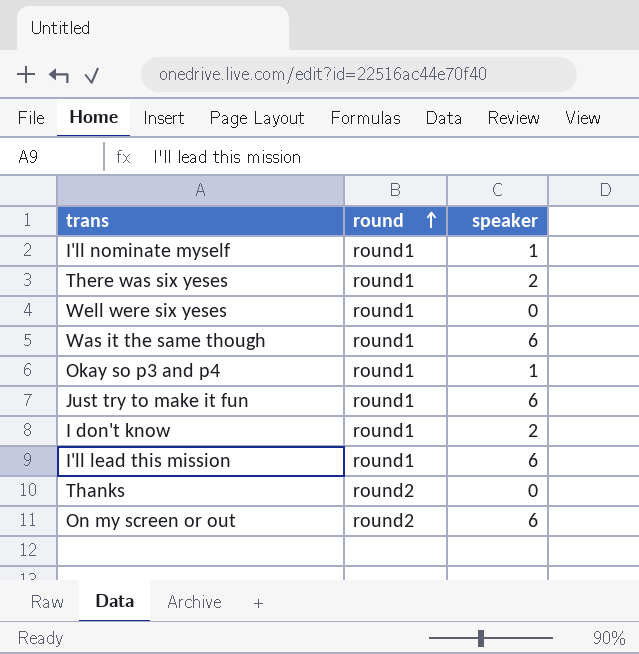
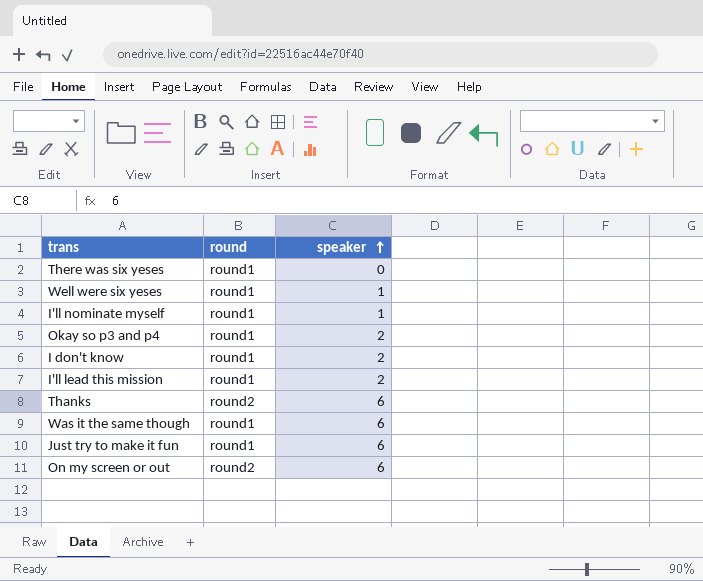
row order: round ascending -> speaker ascending
There was six yeses | speaker: 2 -> 0
Well were six yeses | speaker: 0 -> 1
Okay so p3 and p4 | speaker: 1 -> 2
I'll lead this mission | speaker: 6 -> 2
Thanks | speaker: 0 -> 6

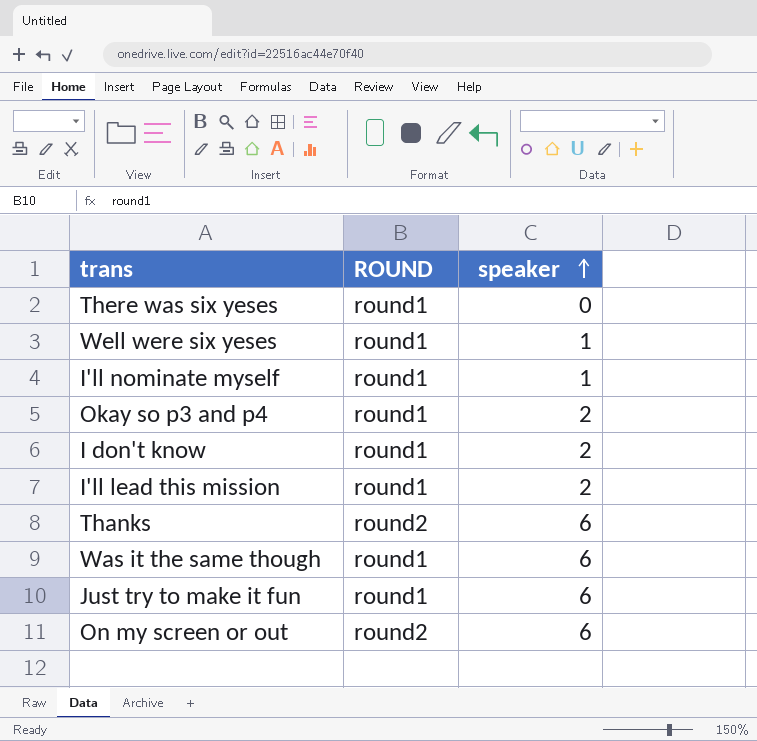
column name: round -> ROUND

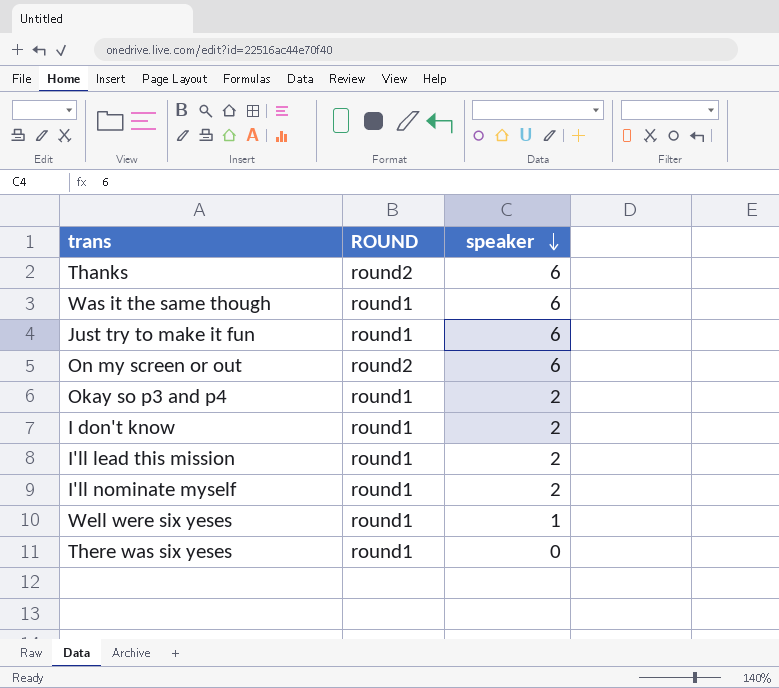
row order: speaker ascending -> speaker descending
I'll nominate myself | speaker: 1 -> 2

